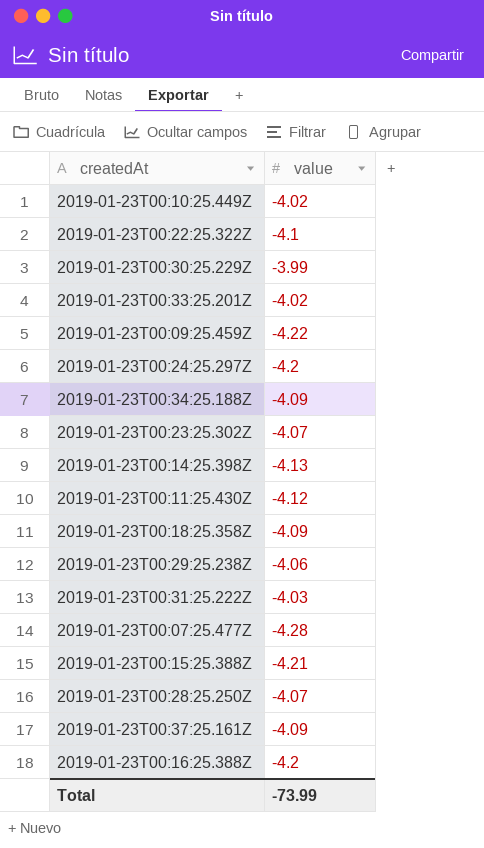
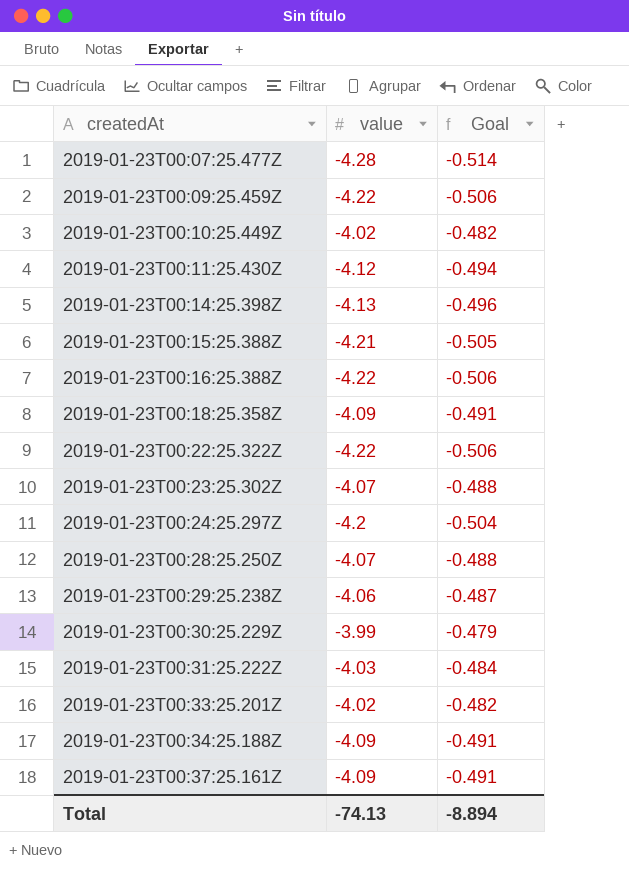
row order: none -> createdAt ascending
column Goal | formula: none -> [value] * 0.12
2019-01-23T00:16:25.388Z | value: -4.2 -> -4.22
2019-01-23T00:22:25.322Z | value: -4.1 -> -4.22
Total | value: -73.99 -> -74.13

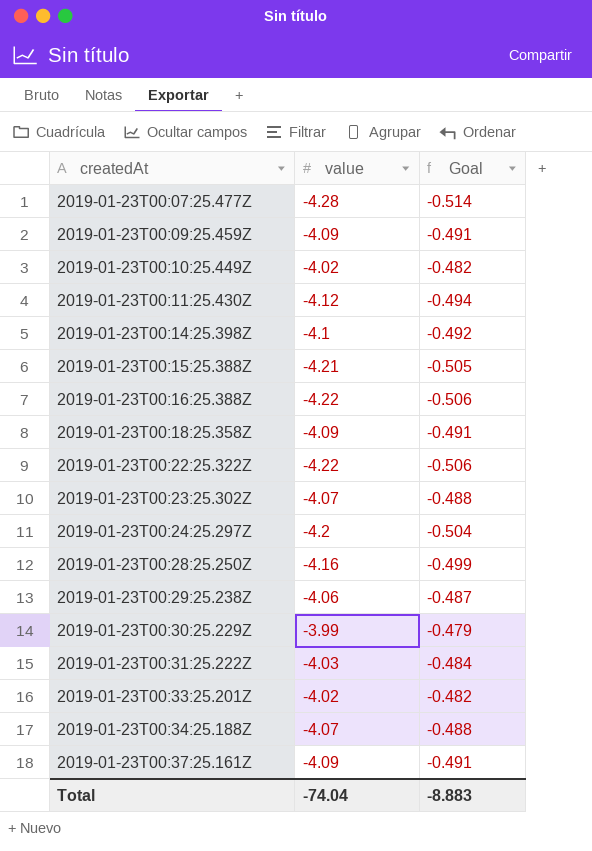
2019-01-23T00:09:25.459Z | value: -4.22 -> -4.09
2019-01-23T00:09:25.459Z | Goal: -0.506 -> -0.491
2019-01-23T00:14:25.398Z | value: -4.13 -> -4.1
2019-01-23T00:14:25.398Z | Goal: -0.496 -> -0.492
2019-01-23T00:28:25.250Z | value: -4.07 -> -4.16
2019-01-23T00:28:25.250Z | Goal: -0.488 -> -0.499
2019-01-23T00:34:25.188Z | value: -4.09 -> -4.07
2019-01-23T00:34:25.188Z | Goal: -0.491 -> -0.488
Total | value: -74.13 -> -74.04
Total | Goal: -8.894 -> -8.883

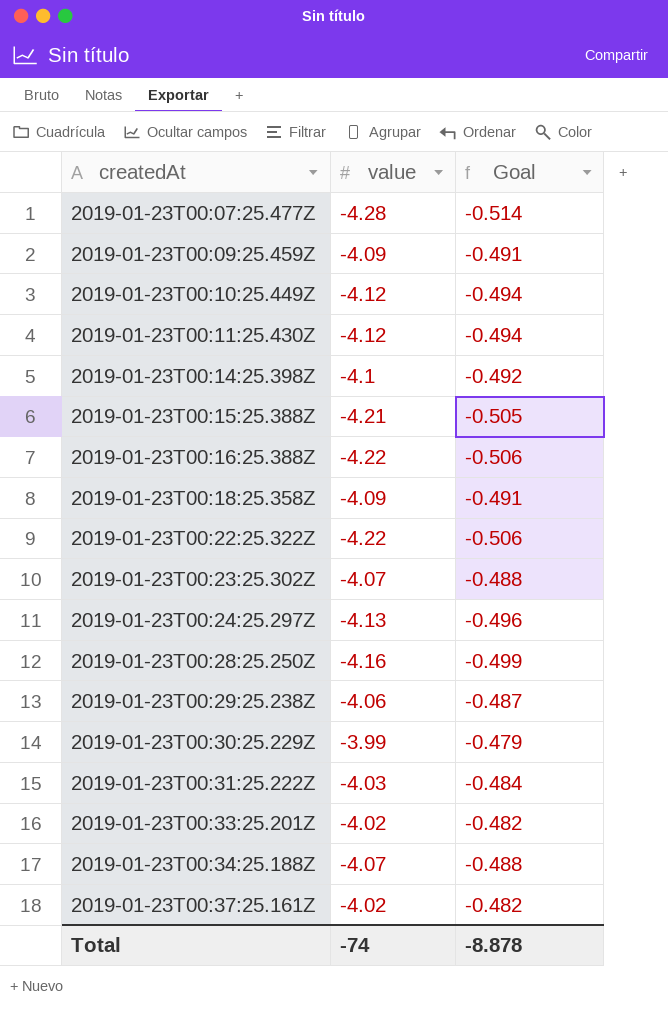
2019-01-23T00:10:25.449Z | value: -4.02 -> -4.12
2019-01-23T00:10:25.449Z | Goal: -0.482 -> -0.494
2019-01-23T00:24:25.297Z | value: -4.2 -> -4.13
2019-01-23T00:24:25.297Z | Goal: -0.504 -> -0.496
2019-01-23T00:37:25.161Z | value: -4.09 -> -4.02
2019-01-23T00:37:25.161Z | Goal: -0.491 -> -0.482
Total | value: -74.04 -> -74
Total | Goal: -8.883 -> -8.878

